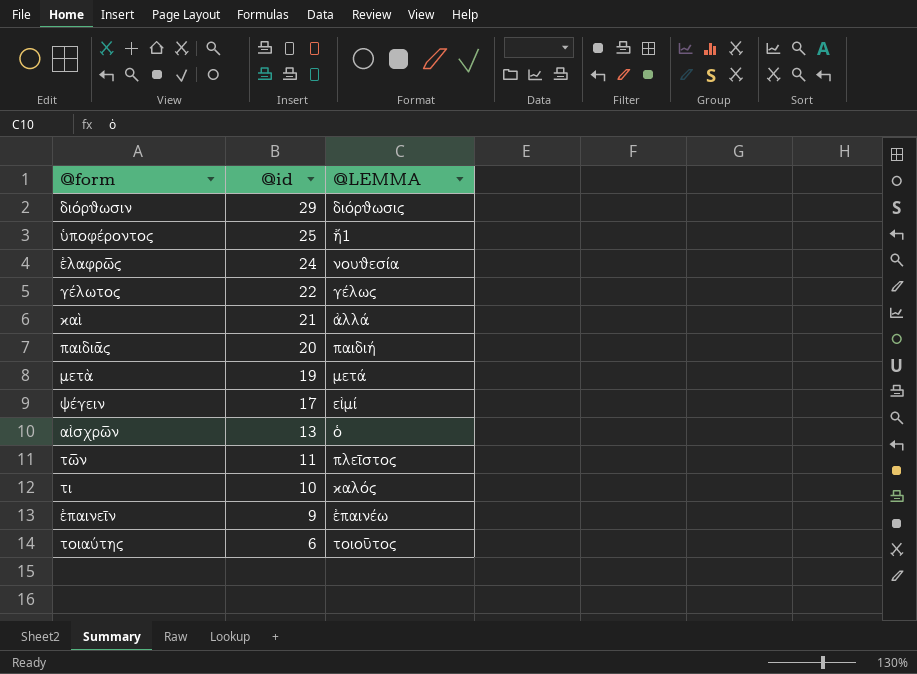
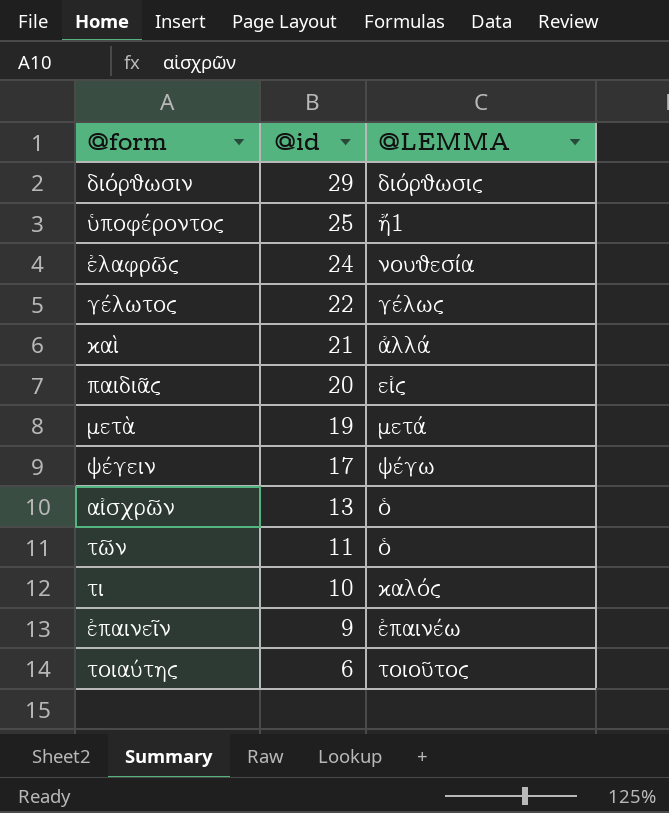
παιδιᾶς | @LEMMA: παιδιή -> εἰς
ψέγειν | @LEMMA: εἰμί -> ψέγω
τῶν | @LEMMA: πλεῖστος -> ὁ

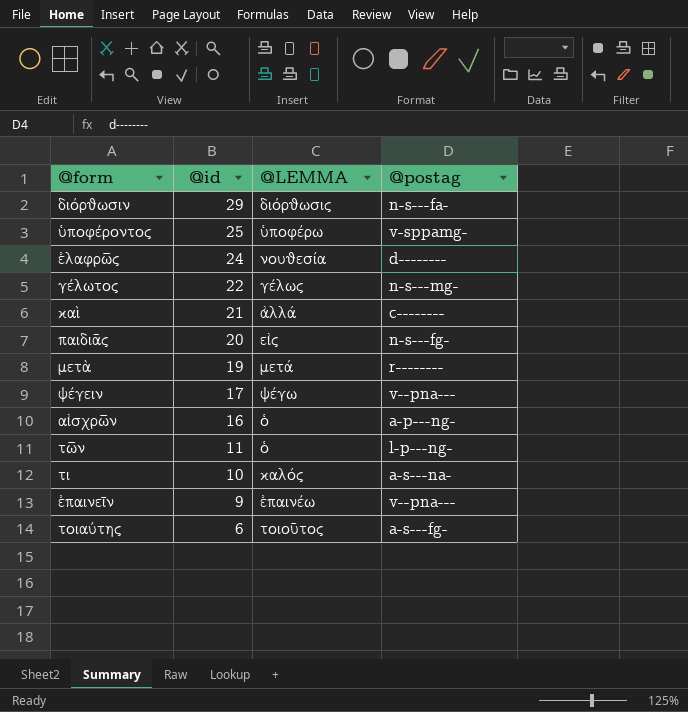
column @postag | position: none -> 4
ὑποφέροντος | @LEMMA: ἤ1 -> ὑποφέρω
αἰσχρῶν | @id: 13 -> 16

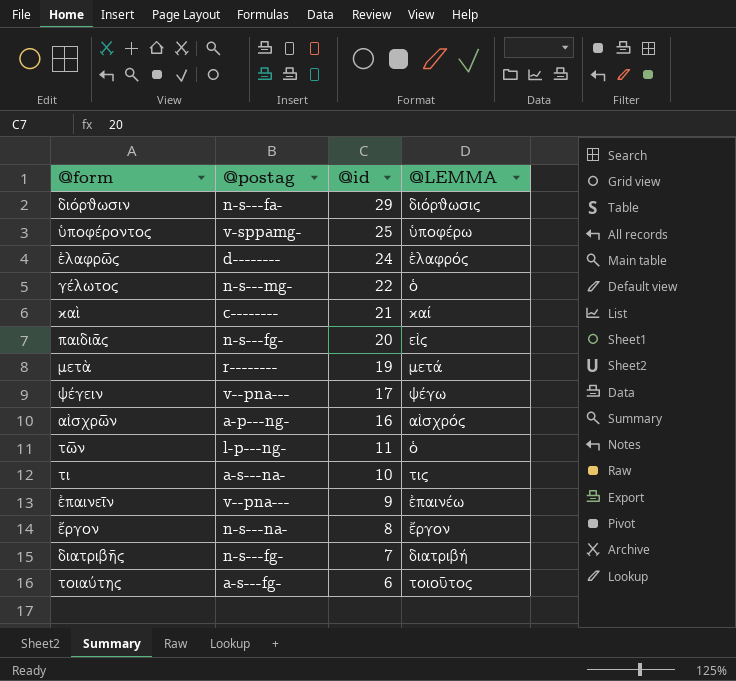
column @postag | position: 4 -> 2
ἐλαφρῶς | @LEMMA: νουθεσία -> ἐλαφρός
γέλωτος | @LEMMA: γέλως -> ὁ
καὶ | @LEMMA: ἀλλά -> καί
αἰσχρῶν | @LEMMA: ὁ -> αἰσχρός
τι | @LEMMA: καλός -> τις
row ἔργον: none -> n-s---na- | 8 | ἔργον
row διατριβῆς: none -> n-s---fg- | 7 | διατριβή

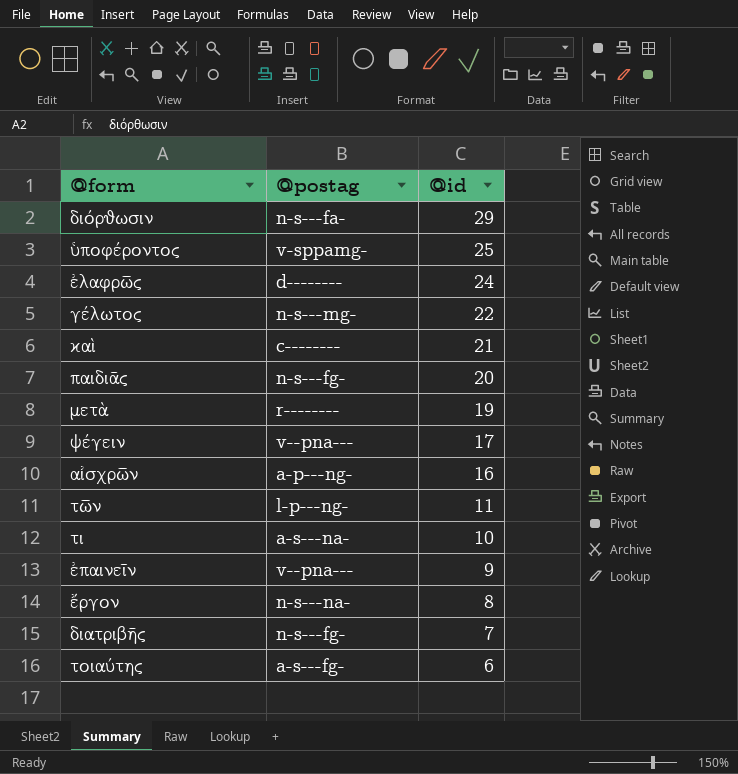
column @LEMMA | position: 4 -> none

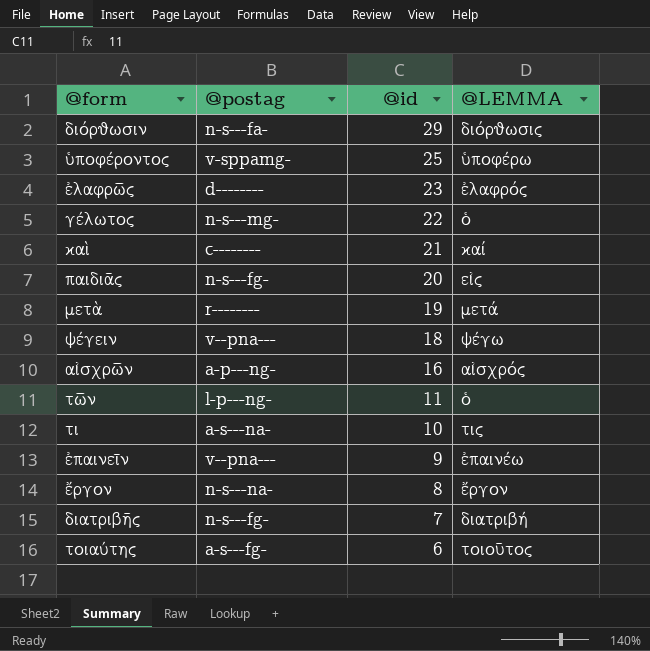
column @LEMMA | position: none -> 4
ἐλαφρῶς | @id: 24 -> 23
ψέγειν | @id: 17 -> 18

